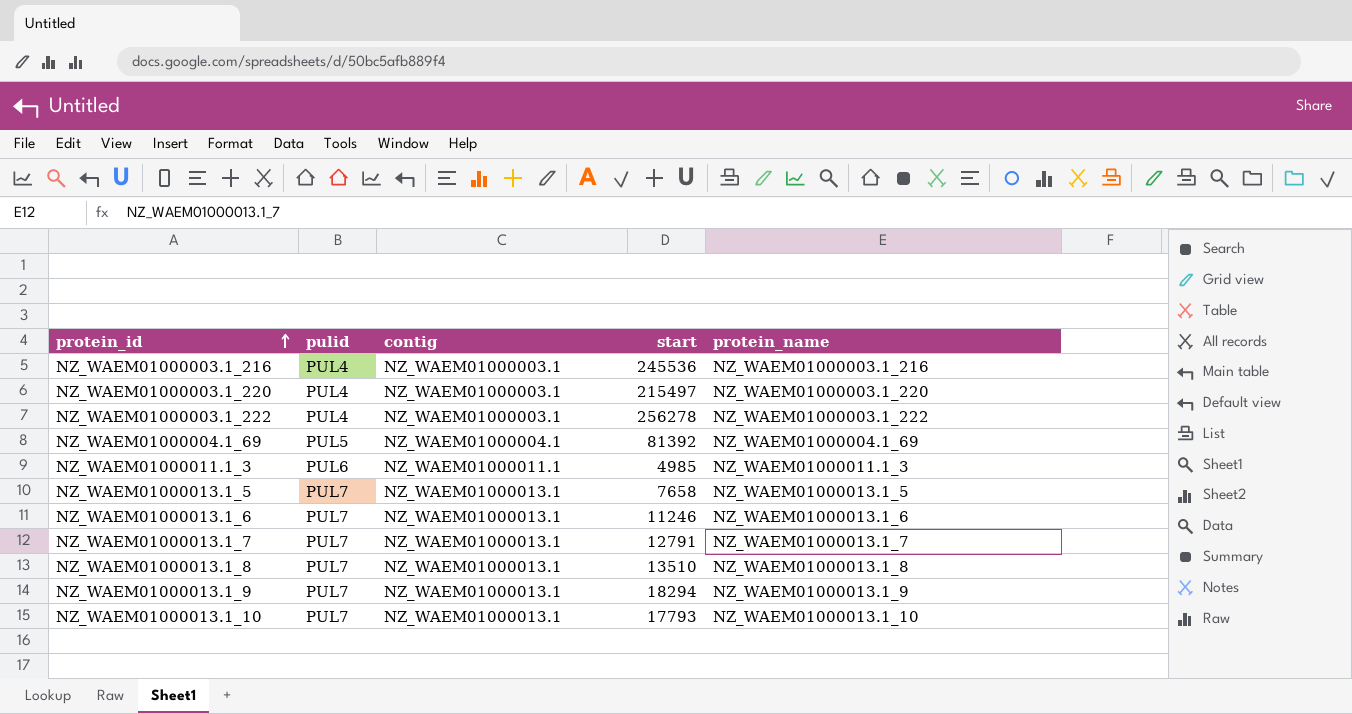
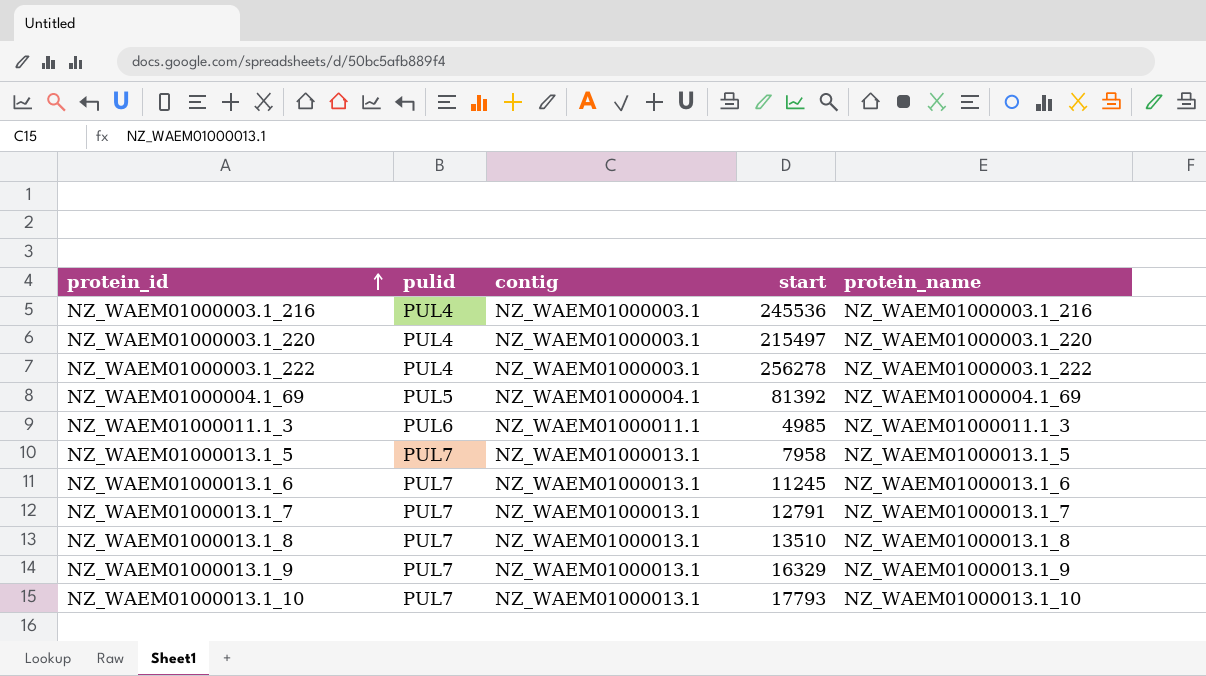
NZ_WAEM01000013.1_5 | start: 7658 -> 7958
NZ_WAEM01000013.1_6 | start: 11246 -> 11245
NZ_WAEM01000013.1_9 | start: 18294 -> 16329

